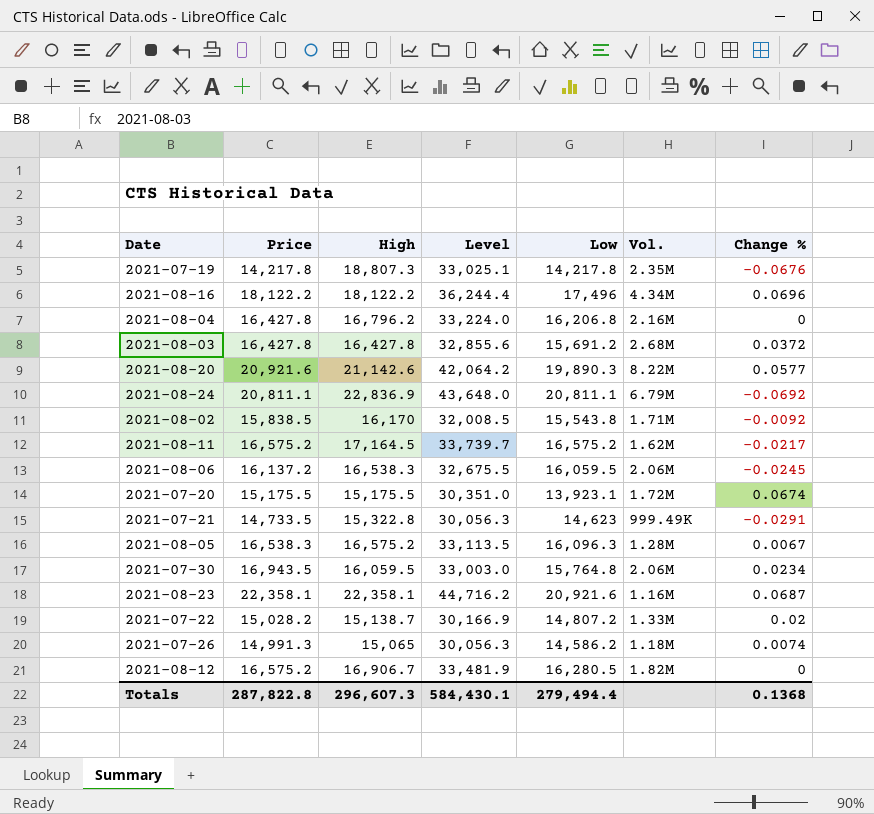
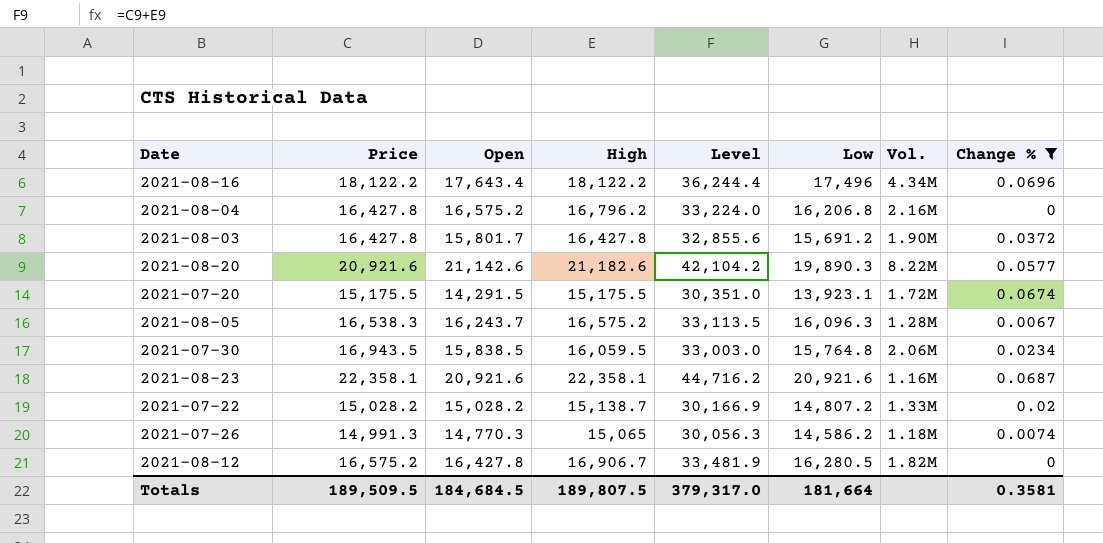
filter: none -> Change % >= 0
column Open | position: none -> 3
2021-08-03 | Vol.: 2.68M -> 1.90M
2021-08-20 | High: 21,142.6 -> 21,182.6
2021-08-20 | Level: 42,064.2 -> 42,104.2
Totals | Price: 287,822.8 -> 189,509.5
Totals | High: 296,607.3 -> 189,807.5
Totals | Level: 584,430.1 -> 379,317.0
Totals | Low: 279,494.4 -> 181,664
Totals | Change %: 0.1368 -> 0.3581

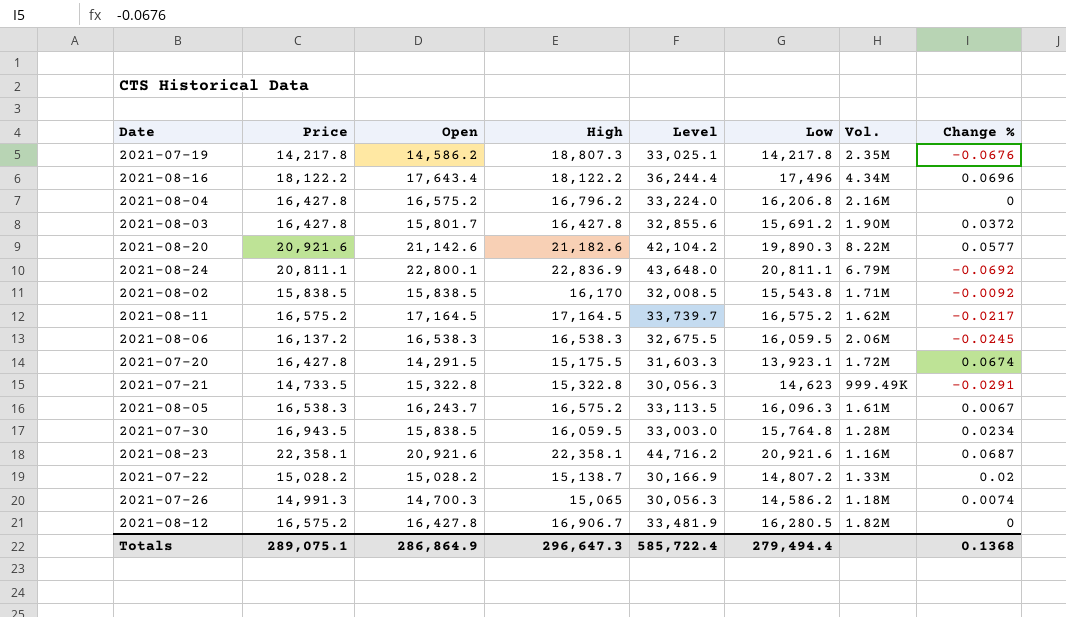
filter: Change % >= 0 -> none
2021-07-20 | Price: 15,175.5 -> 16,427.8
2021-07-20 | Level: 30,351.0 -> 31,603.3
2021-08-05 | Vol.: 1.28M -> 1.61M
2021-07-30 | Vol.: 2.06M -> 1.28M
2021-07-26 | Open: 14,770.3 -> 14,700.3
Totals | Price: 189,509.5 -> 289,075.1
Totals | Open: 184,684.5 -> 286,864.9
Totals | High: 189,807.5 -> 296,647.3
Totals | Level: 379,317.0 -> 585,722.4
Totals | Low: 181,664 -> 279,494.4
Totals | Change %: 0.3581 -> 0.1368

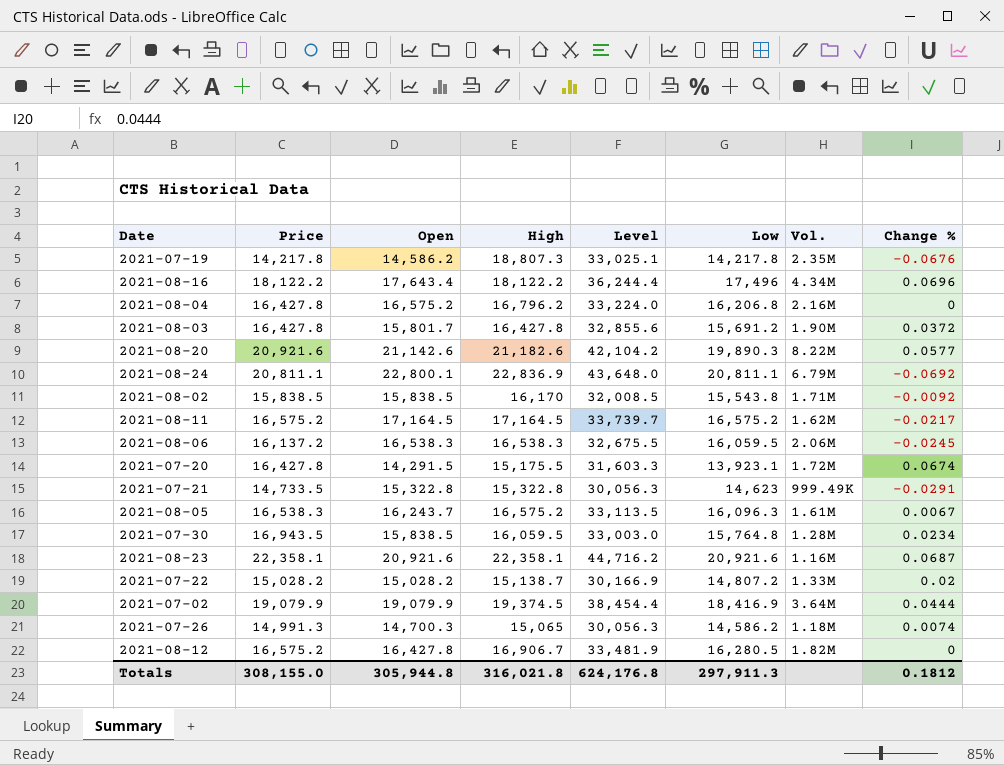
row 2021-07-02: none -> 19,079.9 | 19,079.9 | 19,374.5 | 38,454.4 | 18,416.9 | 3.64M | 0.0444
Totals | Price: 289,075.1 -> 308,155.0
Totals | Open: 286,864.9 -> 305,944.8
Totals | High: 296,647.3 -> 316,021.8
Totals | Level: 585,722.4 -> 624,176.8
Totals | Low: 279,494.4 -> 297,911.3
Totals | Change %: 0.1368 -> 0.1812

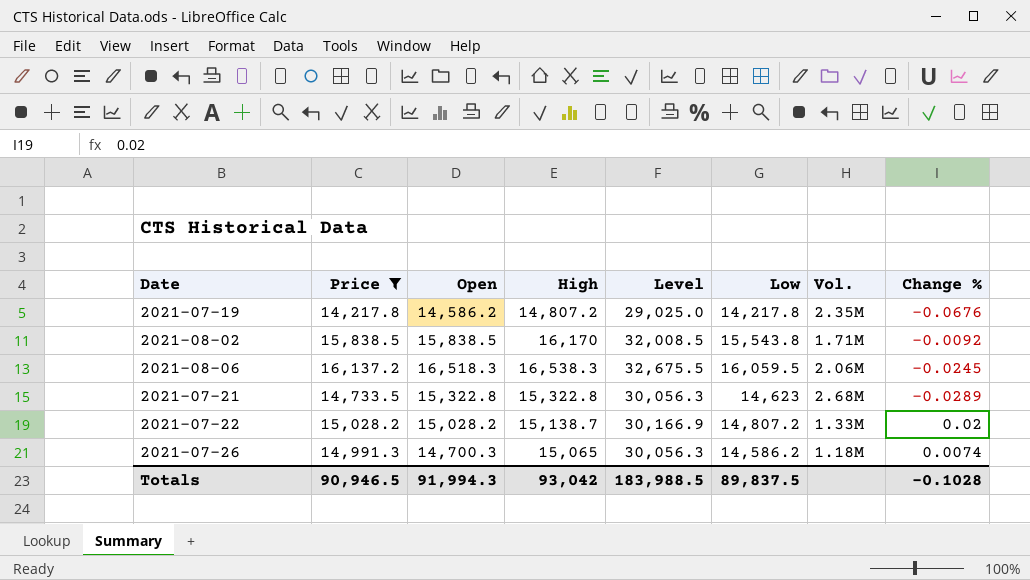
filter: none -> Price <= 16,137.2
2021-07-19 | High: 18,807.3 -> 14,807.2
2021-07-19 | Level: 33,025.1 -> 29,025.0
2021-08-06 | Open: 16,538.3 -> 16,518.3
2021-07-21 | Vol.: 999.49K -> 2.68M
2021-07-21 | Change %: -0.0291 -> -0.0289
Totals | Price: 308,155.0 -> 90,946.5
Totals | Open: 305,944.8 -> 91,994.3
Totals | High: 316,021.8 -> 93,042
Totals | Level: 624,176.8 -> 183,988.5
Totals | Low: 297,911.3 -> 89,837.5
Totals | Change %: 0.1812 -> -0.1028

